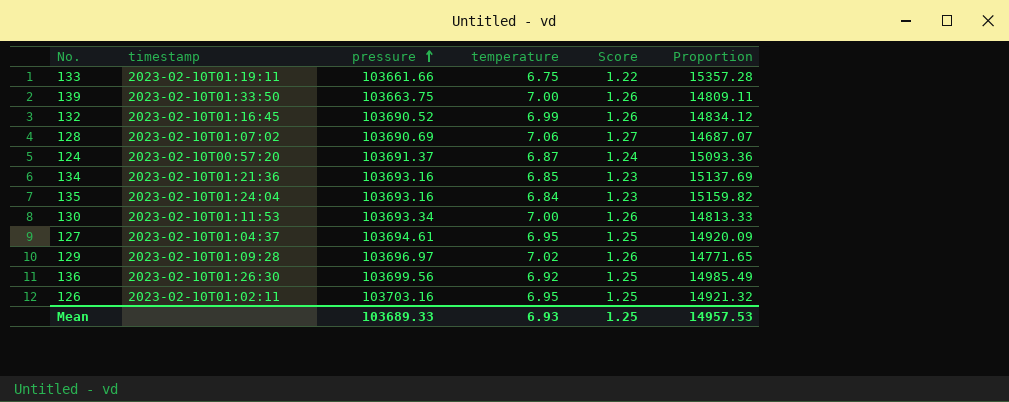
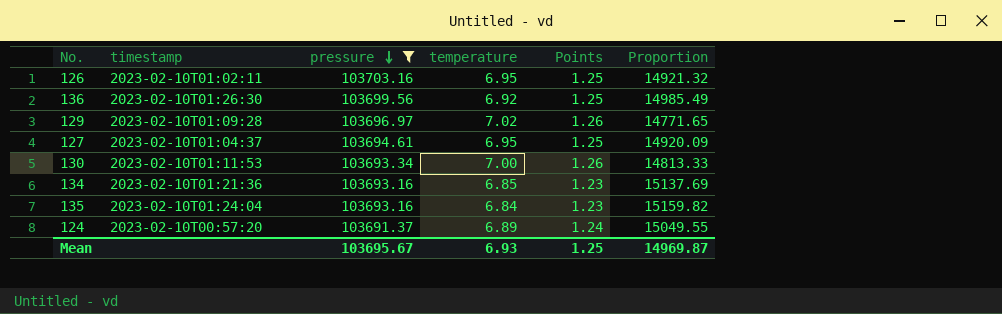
filter: none -> pressure >= 103691.37
row order: pressure ascending -> pressure descending
column name: Score -> Points
124 | temperature: 6.87 -> 6.89
124 | Proportion: 15093.36 -> 15049.55
Mean | pressure: 103689.33 -> 103695.67
Mean | Proportion: 14957.53 -> 14969.87

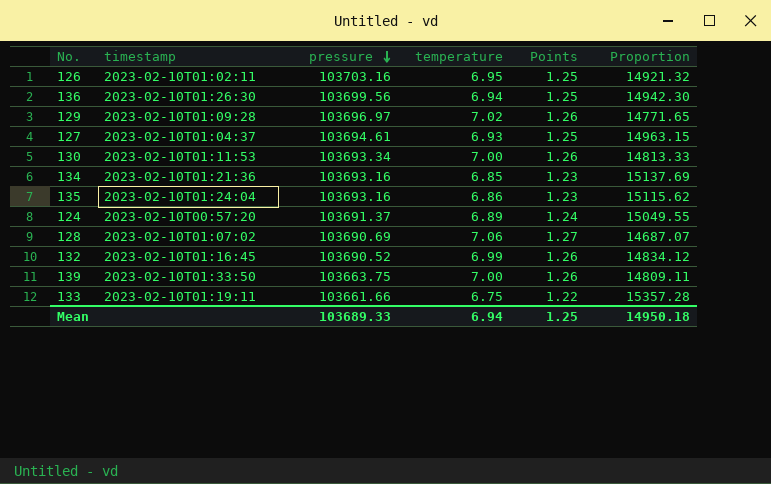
filter: pressure >= 103691.37 -> none
136 | temperature: 6.92 -> 6.94
136 | Proportion: 14985.49 -> 14942.30
127 | temperature: 6.95 -> 6.93
127 | Proportion: 14920.09 -> 14963.15
135 | temperature: 6.84 -> 6.86
135 | Proportion: 15159.82 -> 15115.62
Mean | pressure: 103695.67 -> 103689.33
Mean | temperature: 6.93 -> 6.94
Mean | Proportion: 14969.87 -> 14950.18

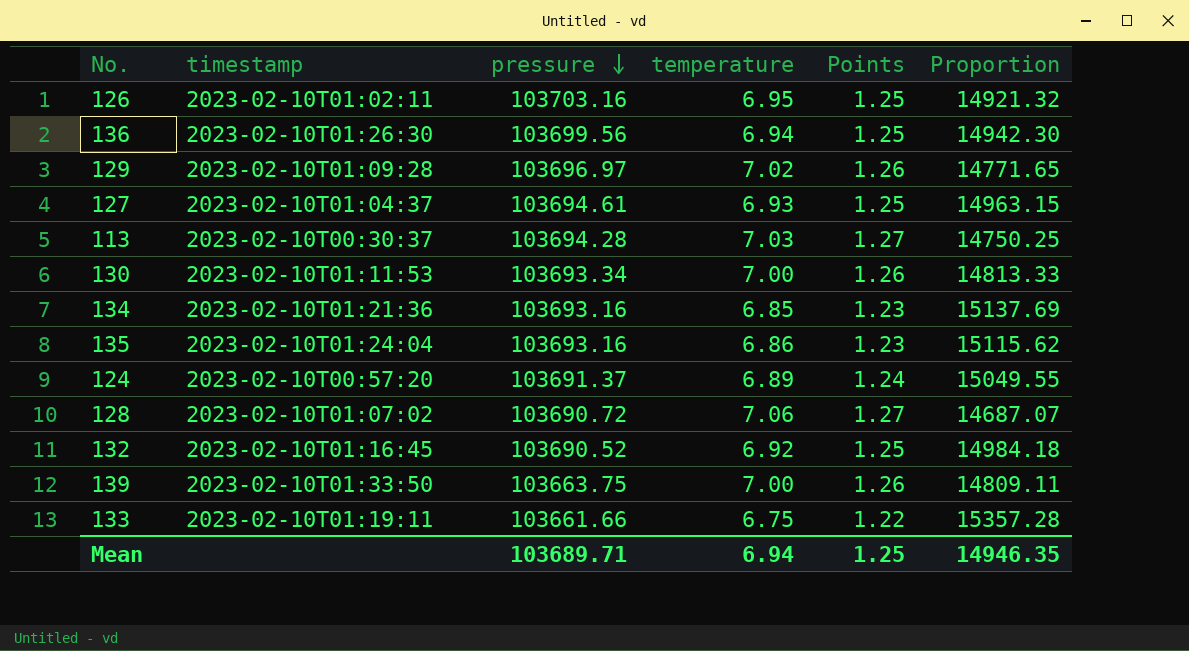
row 113: none -> 2023-02-10T00:30:37 | 103694.28 | 7.03 | 1.27 | 14750.25
128 | pressure: 103690.69 -> 103690.72
132 | temperature: 6.99 -> 6.92
132 | Points: 1.26 -> 1.25
132 | Proportion: 14834.12 -> 14984.18
Mean | pressure: 103689.33 -> 103689.71
Mean | Proportion: 14950.18 -> 14946.35

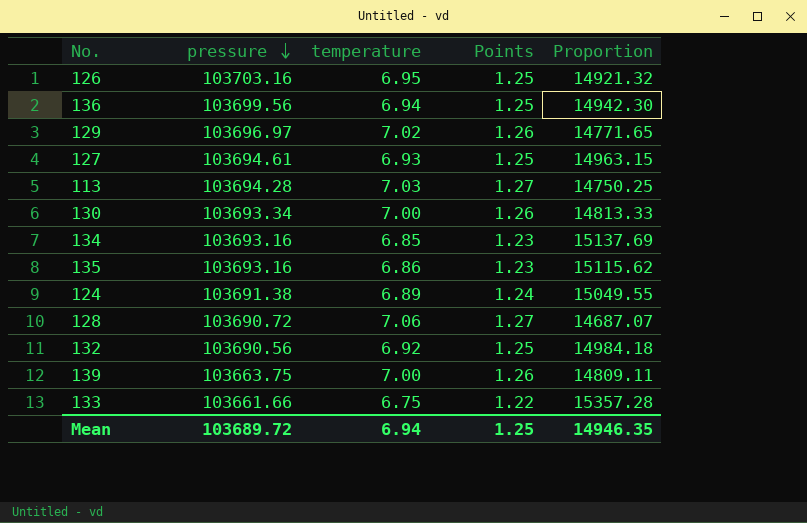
column timestamp | position: 2 -> none
124 | pressure: 103691.37 -> 103691.38
132 | pressure: 103690.52 -> 103690.56
Mean | pressure: 103689.71 -> 103689.72

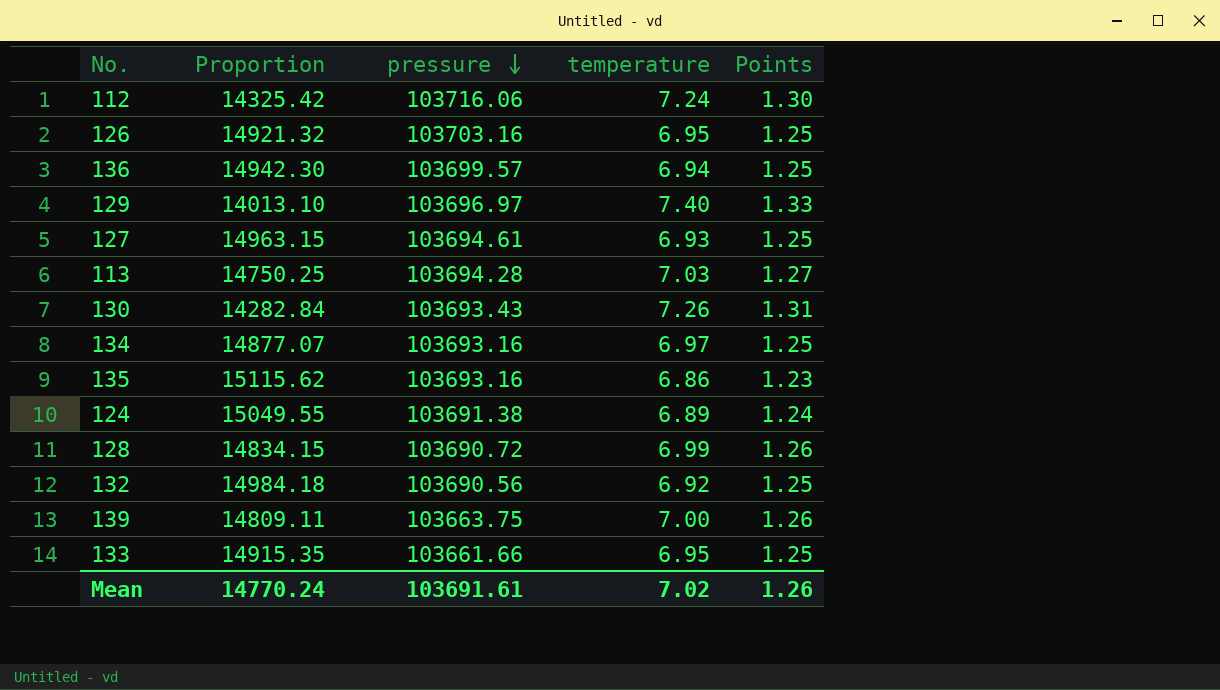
column Proportion | position: 5 -> 2
row 112: none -> 14325.42 | 103716.06 | 7.24 | 1.30
136 | pressure: 103699.56 -> 103699.57
129 | Proportion: 14771.65 -> 14013.10
129 | temperature: 7.02 -> 7.40
129 | Points: 1.26 -> 1.33
130 | Proportion: 14813.33 -> 14282.84
130 | pressure: 103693.34 -> 103693.43
130 | temperature: 7.00 -> 7.26
130 | Points: 1.26 -> 1.31
134 | Proportion: 15137.69 -> 14877.07
134 | temperature: 6.85 -> 6.97
134 | Points: 1.23 -> 1.25
128 | Proportion: 14687.07 -> 14834.15
128 | temperature: 7.06 -> 6.99
128 | Points: 1.27 -> 1.26
133 | Proportion: 15357.28 -> 14915.35
133 | temperature: 6.75 -> 6.95
133 | Points: 1.22 -> 1.25
Mean | Proportion: 14946.35 -> 14770.24
Mean | pressure: 103689.72 -> 103691.61
Mean | temperature: 6.94 -> 7.02
Mean | Points: 1.25 -> 1.26

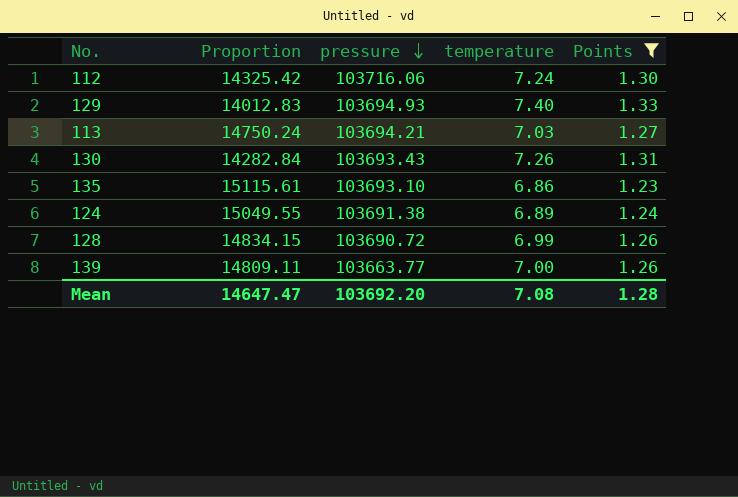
filter: none -> Points != 1.25
129 | Proportion: 14013.10 -> 14012.83
129 | pressure: 103696.97 -> 103694.93
113 | Proportion: 14750.25 -> 14750.24
113 | pressure: 103694.28 -> 103694.21
135 | Proportion: 15115.62 -> 15115.61
135 | pressure: 103693.16 -> 103693.10
139 | pressure: 103663.75 -> 103663.77
Mean | Proportion: 14770.24 -> 14647.47
Mean | pressure: 103691.61 -> 103692.20
Mean | temperature: 7.02 -> 7.08
Mean | Points: 1.26 -> 1.28

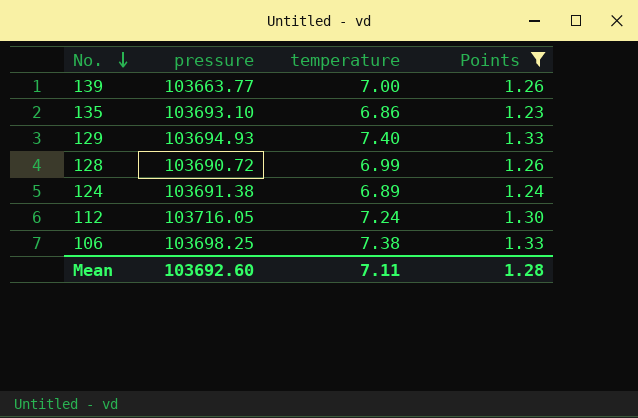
row order: pressure descending -> No. descending
column Proportion | formula: [pressure] / [temperature] -> none
row 113: 14750.24 | 103694.21 | 7.03 | 1.27 -> none
row 130: 14282.84 | 103693.43 | 7.26 | 1.31 -> none
112 | pressure: 103716.06 -> 103716.05
row 106: none -> 103698.25 | 7.38 | 1.33
Mean | pressure: 103692.20 -> 103692.60
Mean | temperature: 7.08 -> 7.11

